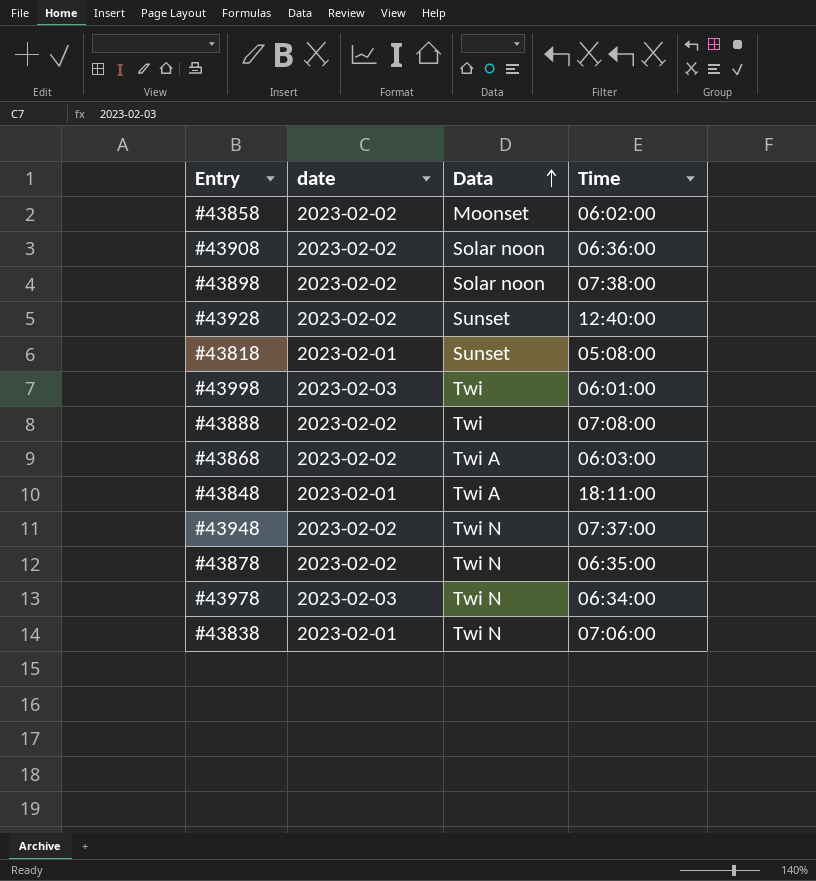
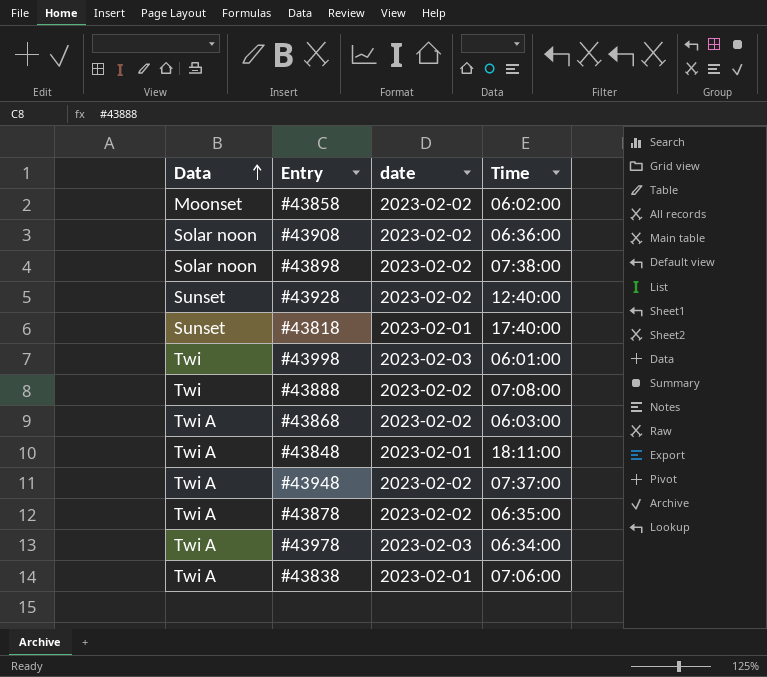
column Data | position: 3 -> 1
#43818 | Time: 05:08:00 -> 17:40:00
#43948 | Data: Twi N -> Twi A
#43878 | Data: Twi N -> Twi A
#43978 | Data: Twi N -> Twi A
#43838 | Data: Twi N -> Twi A

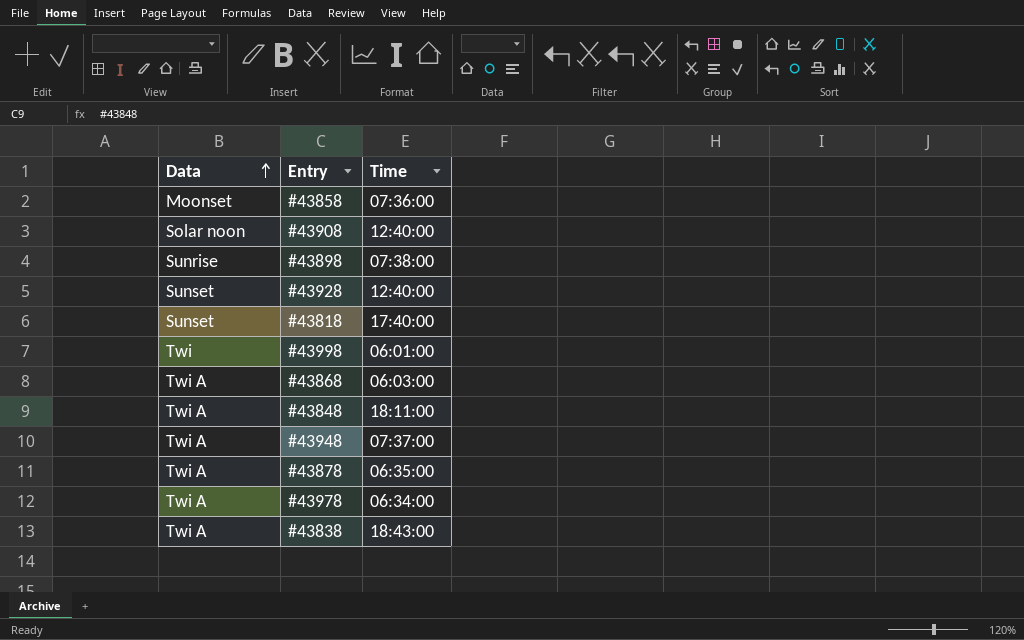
column date | position: 3 -> none
row #43888: Twi | 2023-02-02 | 07:08:00 -> none
#43858 | Time: 06:02:00 -> 07:36:00
#43908 | Time: 06:36:00 -> 12:40:00
#43898 | Data: Solar noon -> Sunrise
#43838 | Time: 07:06:00 -> 18:43:00

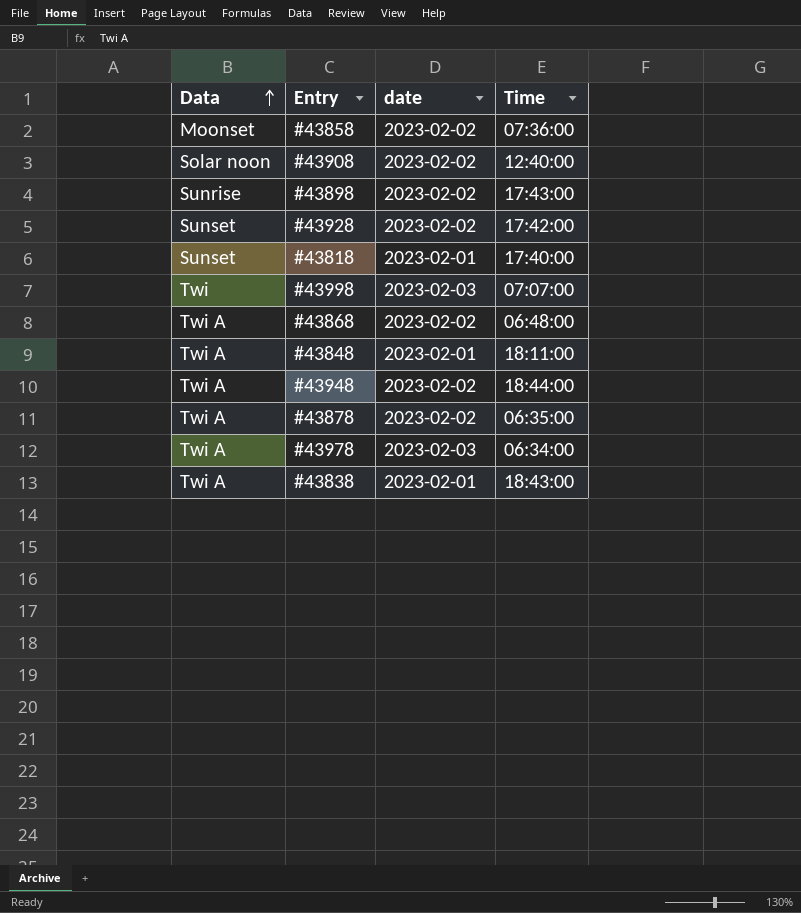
column date | position: none -> 3
#43898 | Time: 07:38:00 -> 17:43:00
#43928 | Time: 12:40:00 -> 17:42:00
#43998 | Time: 06:01:00 -> 07:07:00
#43868 | Time: 06:03:00 -> 06:48:00
#43948 | Time: 07:37:00 -> 18:44:00

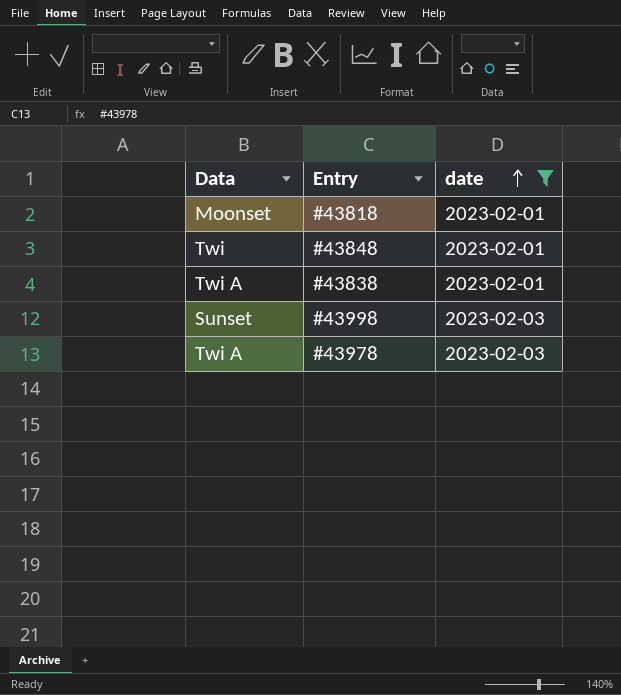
filter: none -> date != 2023-02-02
row order: Data ascending -> date ascending
column Time | position: 4 -> none
#43818 | Data: Sunset -> Moonset
#43848 | Data: Twi A -> Twi
#43998 | Data: Twi -> Sunset

